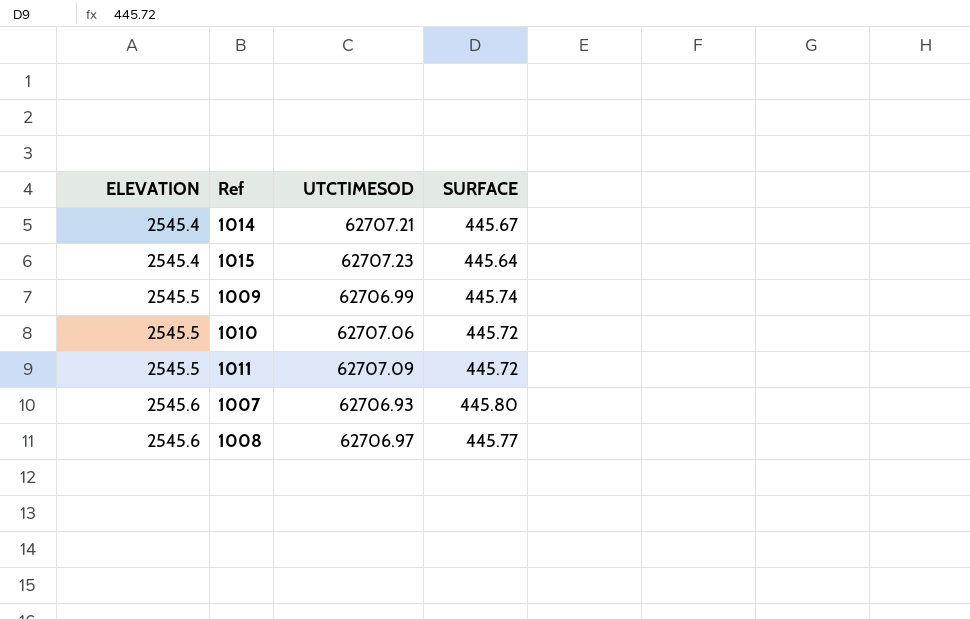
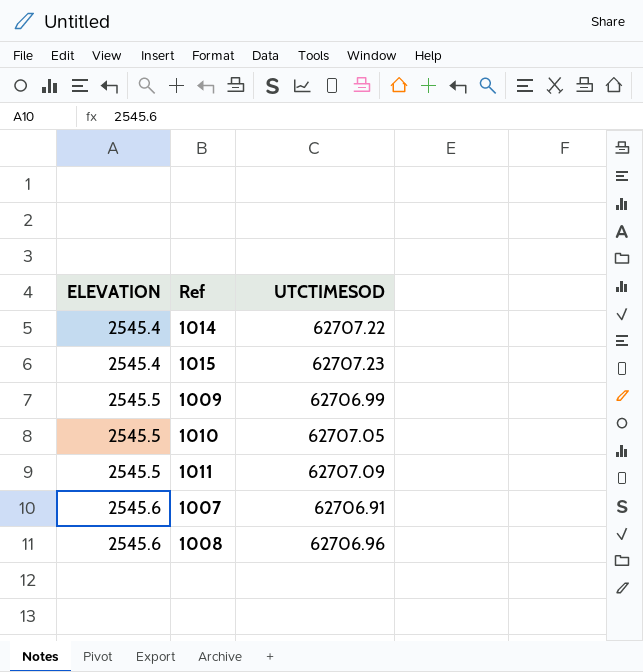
column SURFACE | position: 4 -> none
1014 | UTCTIMESOD: 62707.21 -> 62707.22
1010 | UTCTIMESOD: 62707.06 -> 62707.05
1007 | UTCTIMESOD: 62706.93 -> 62706.91
1008 | UTCTIMESOD: 62706.97 -> 62706.96

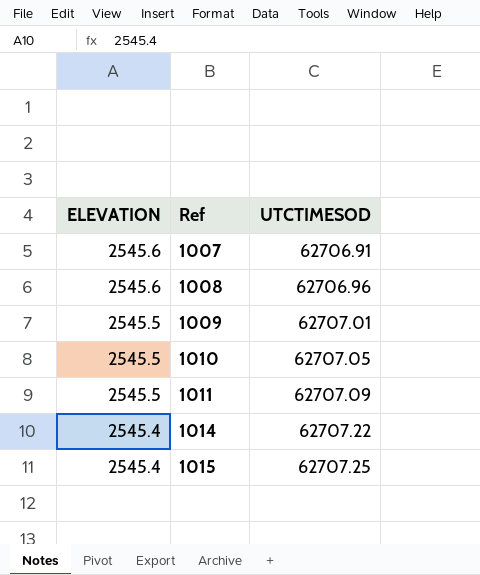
row order: ELEVATION ascending -> ELEVATION descending
1009 | UTCTIMESOD: 62706.99 -> 62707.01
1015 | UTCTIMESOD: 62707.23 -> 62707.25

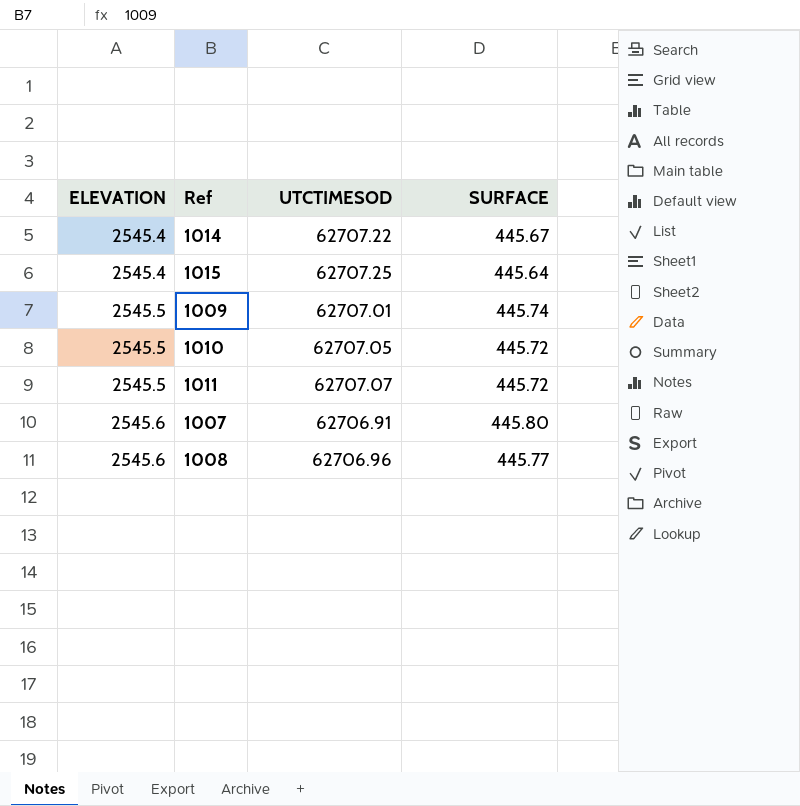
row order: ELEVATION descending -> ELEVATION ascending
column SURFACE | position: none -> 4
1011 | UTCTIMESOD: 62707.09 -> 62707.07

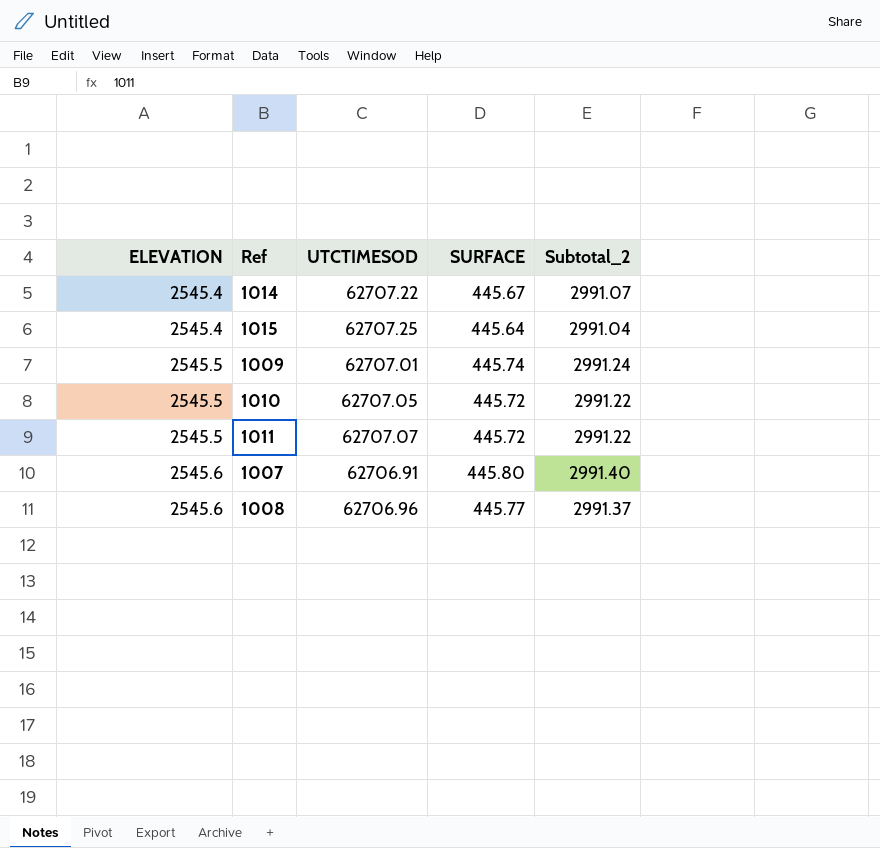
column Subtotal_2 | formula: none -> [ELEVATION] + [SURFACE]

